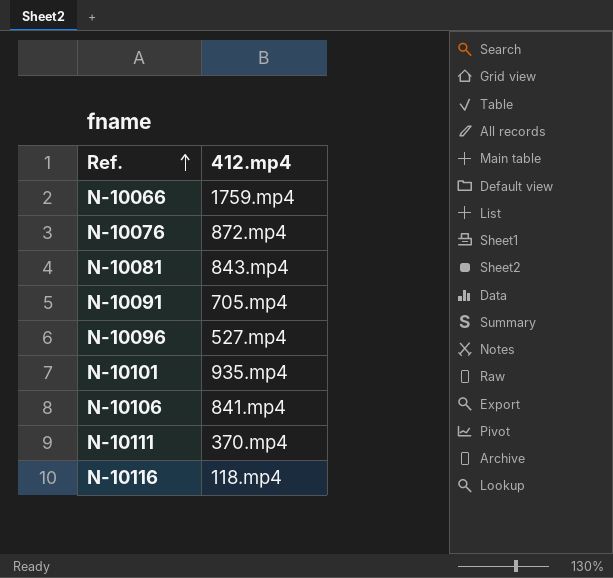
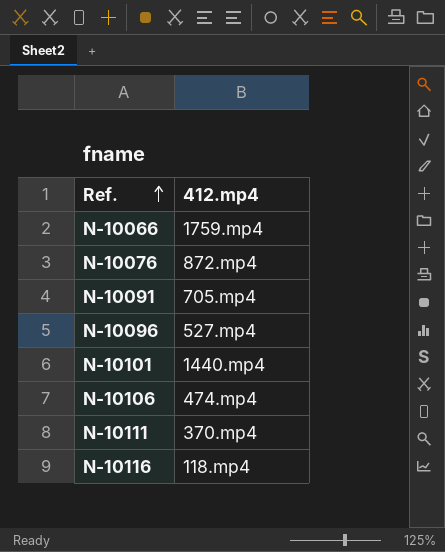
row N-10081: 843.mp4 -> none
N-10101 | 412.mp4: 935.mp4 -> 1440.mp4
N-10106 | 412.mp4: 841.mp4 -> 474.mp4

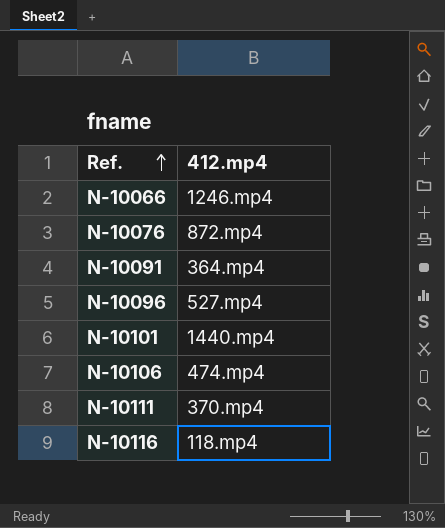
N-10066 | 412.mp4: 1759.mp4 -> 1246.mp4
N-10091 | 412.mp4: 705.mp4 -> 364.mp4

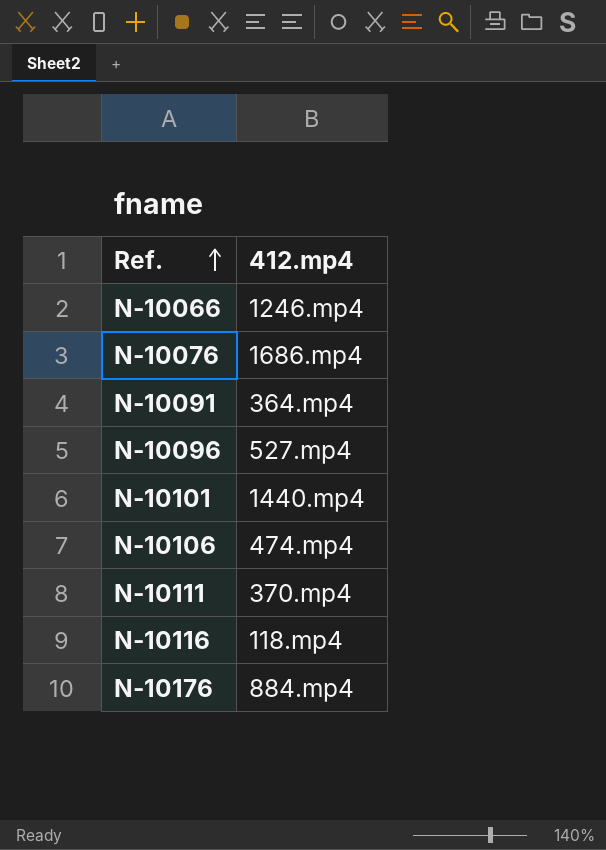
N-10076 | 412.mp4: 872.mp4 -> 1686.mp4
row N-10176: none -> 884.mp4

